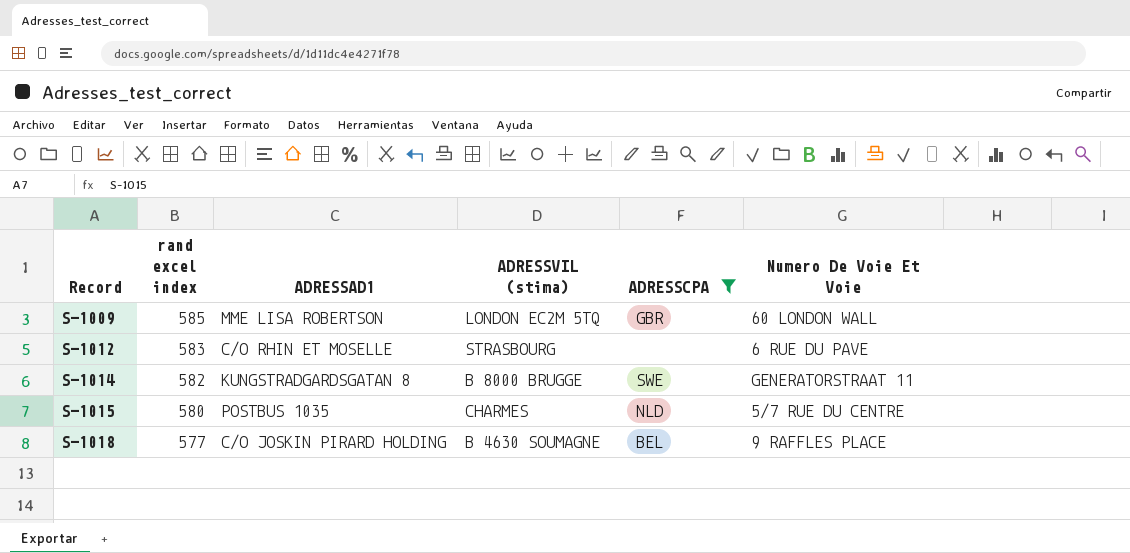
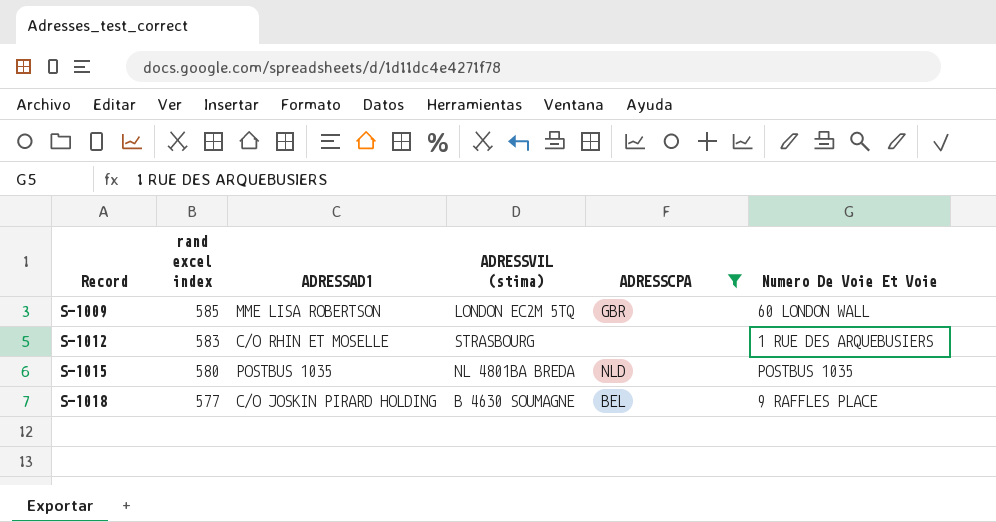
row S-1014: 582 | KUNGSTRADGARDSGATAN 8 | B 8000 BRUGGE | SWE | GENERATORSTRAAT 11 -> none
S-1012 | Numero De Voie Et Voie: 6 RUE DU PAVE -> 1 RUE DES ARQUEBUSIERS
S-1015 | ADRESSVIL (stima): CHARMES -> NL 4801BA BREDA
S-1015 | Numero De Voie Et Voie: 5/7 RUE DU CENTRE -> POSTBUS 1035

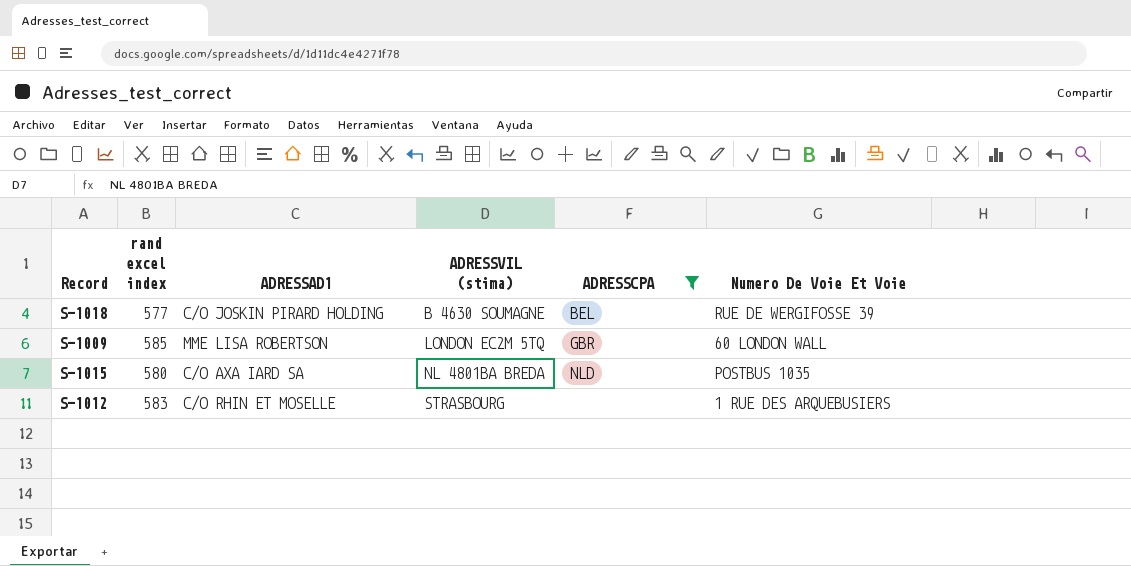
row order: Record ascending -> ADRESSVIL (stima) ascending
S-1018 | Numero De Voie Et Voie: 9 RAFFLES PLACE -> RUE DE WERGIFOSSE 39
S-1015 | ADRESSAD1: POSTBUS 1035 -> C/O AXA IARD SA

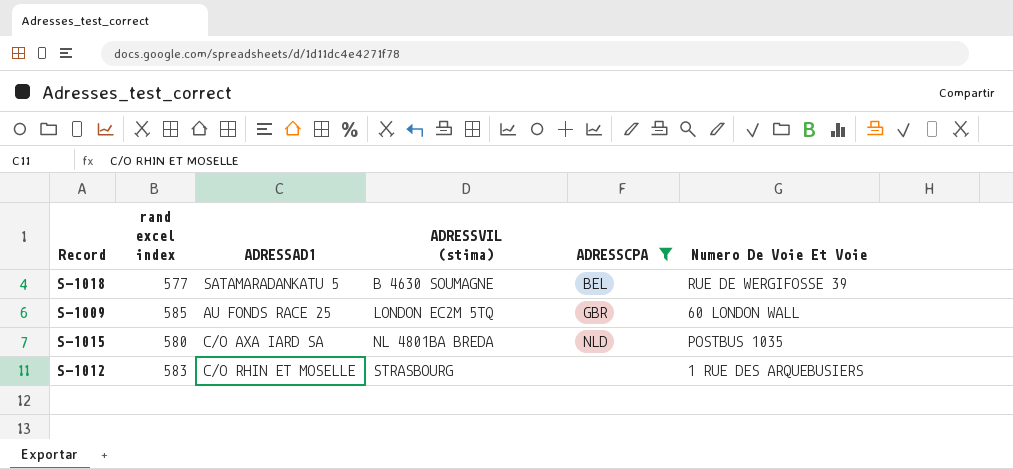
S-1018 | ADRESSAD1: C/O JOSKIN PIRARD HOLDING -> SATAMARADANKATU 5
S-1009 | ADRESSAD1: MME LISA ROBERTSON -> AU FONDS RACE 25

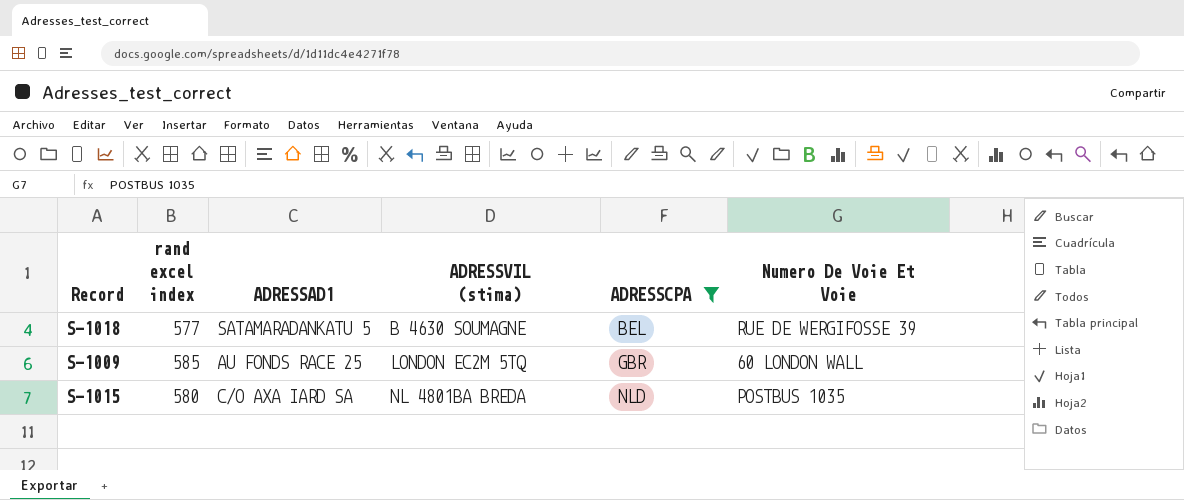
row S-1012: 583 | C/O RHIN ET MOSELLE | STRASBOURG | none | 1 RUE DES ARQUEBUSIERS -> none

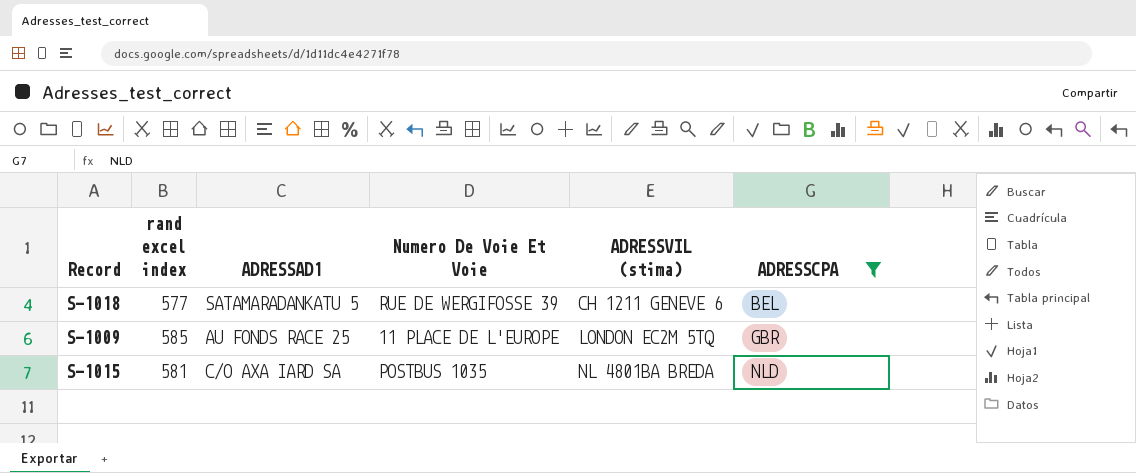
column Numero De Voie Et Voie | position: 6 -> 4
S-1018 | ADRESSVIL (stima): B 4630 SOUMAGNE -> CH 1211 GENEVE 6
S-1009 | Numero De Voie Et Voie: 60 LONDON WALL -> 11 PLACE DE L'EUROPE
S-1015 | rand excel index: 580 -> 581

